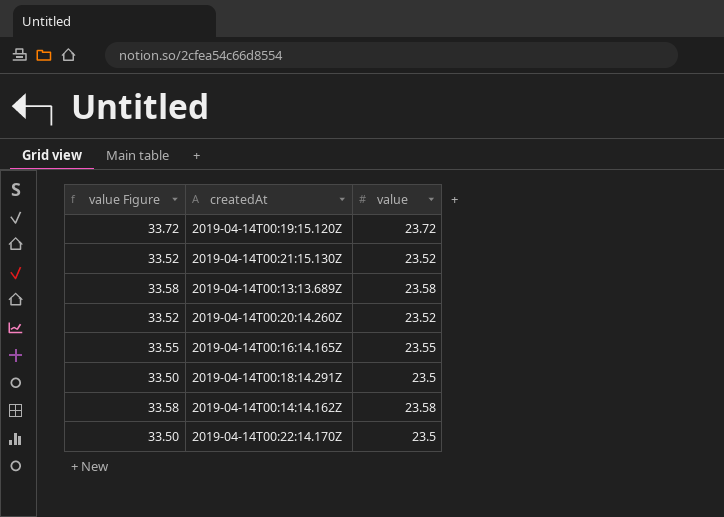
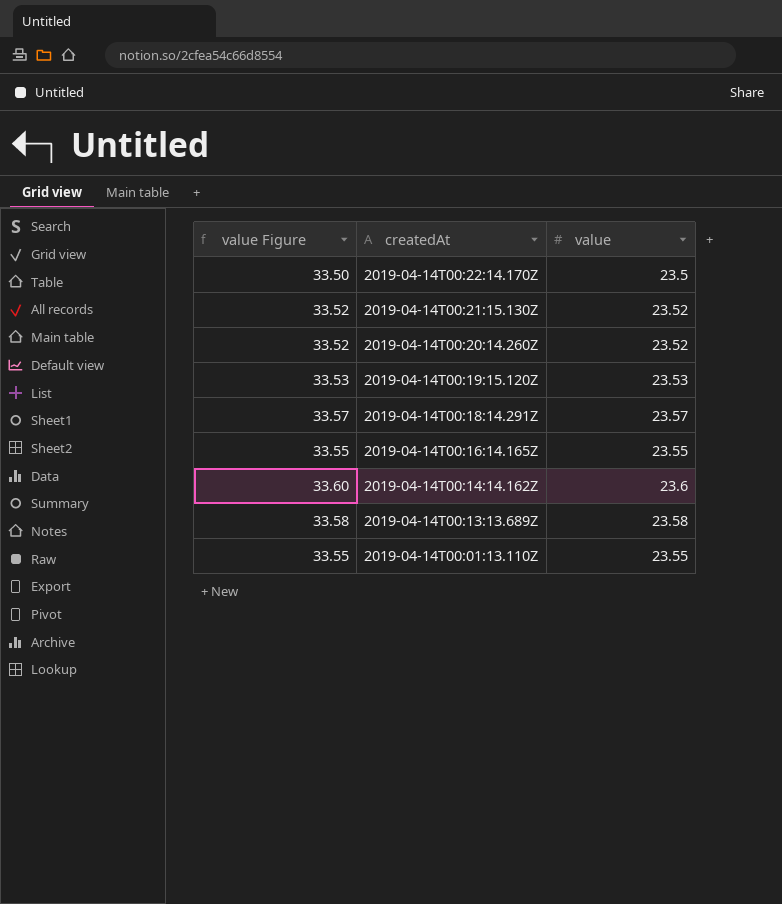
row order: none -> createdAt descending
2019-04-14T00:19:15.120Z | value Figure: 33.72 -> 33.53
2019-04-14T00:19:15.120Z | value: 23.72 -> 23.53
2019-04-14T00:18:14.291Z | value Figure: 33.50 -> 33.57
2019-04-14T00:18:14.291Z | value: 23.5 -> 23.57
2019-04-14T00:14:14.162Z | value Figure: 33.58 -> 33.60
2019-04-14T00:14:14.162Z | value: 23.58 -> 23.6
row 2019-04-14T00:01:13.110Z: none -> 33.55 | 23.55

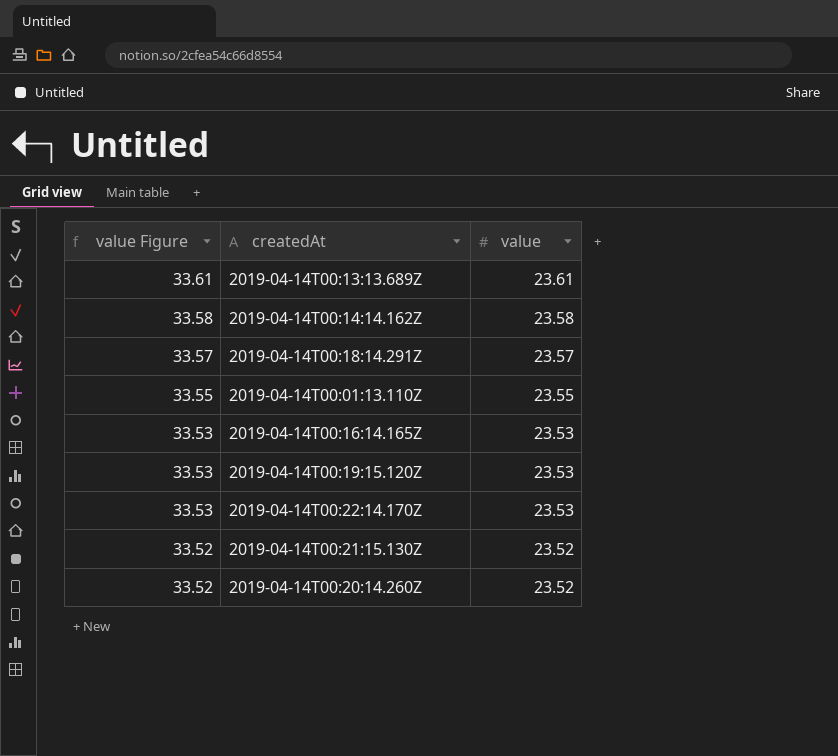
row order: createdAt descending -> value Figure descending
2019-04-14T00:13:13.689Z | value Figure: 33.58 -> 33.61
2019-04-14T00:13:13.689Z | value: 23.58 -> 23.61
2019-04-14T00:14:14.162Z | value Figure: 33.60 -> 33.58
2019-04-14T00:14:14.162Z | value: 23.6 -> 23.58
2019-04-14T00:16:14.165Z | value Figure: 33.55 -> 33.53
2019-04-14T00:16:14.165Z | value: 23.55 -> 23.53
2019-04-14T00:22:14.170Z | value Figure: 33.50 -> 33.53
2019-04-14T00:22:14.170Z | value: 23.5 -> 23.53

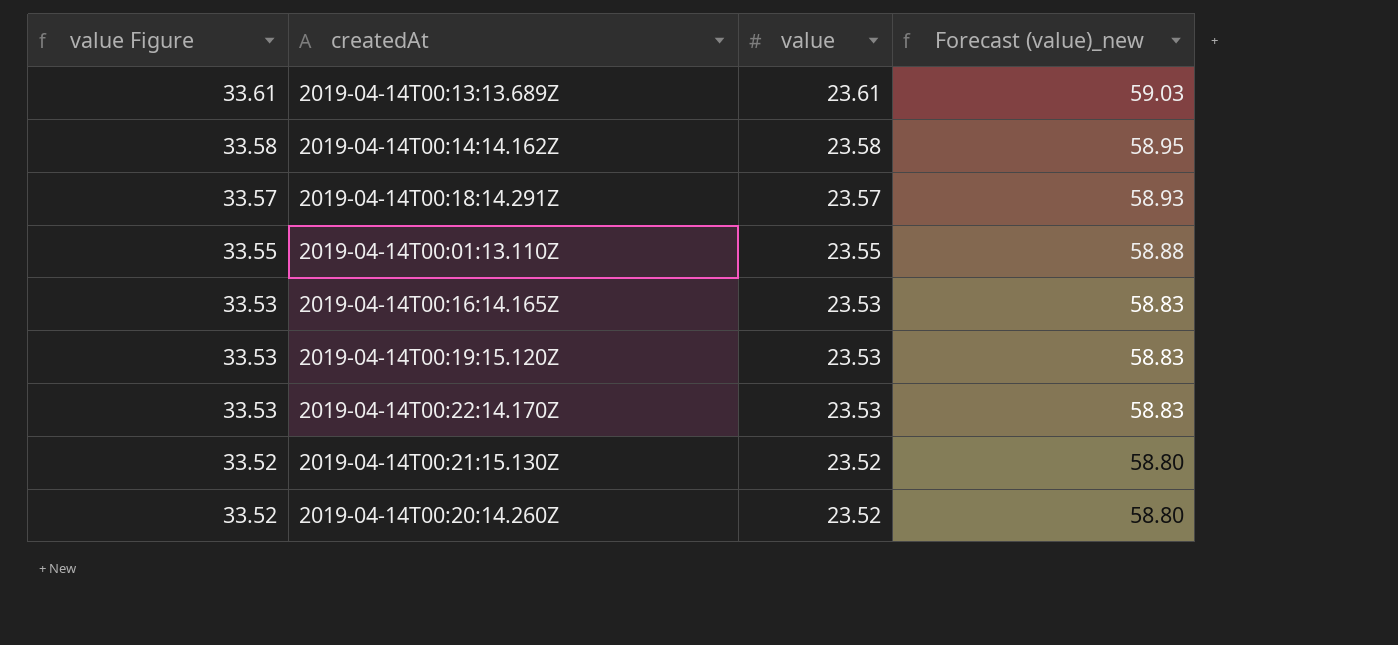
column Forecast (value)_new | formula: none -> [value] * 2.5

